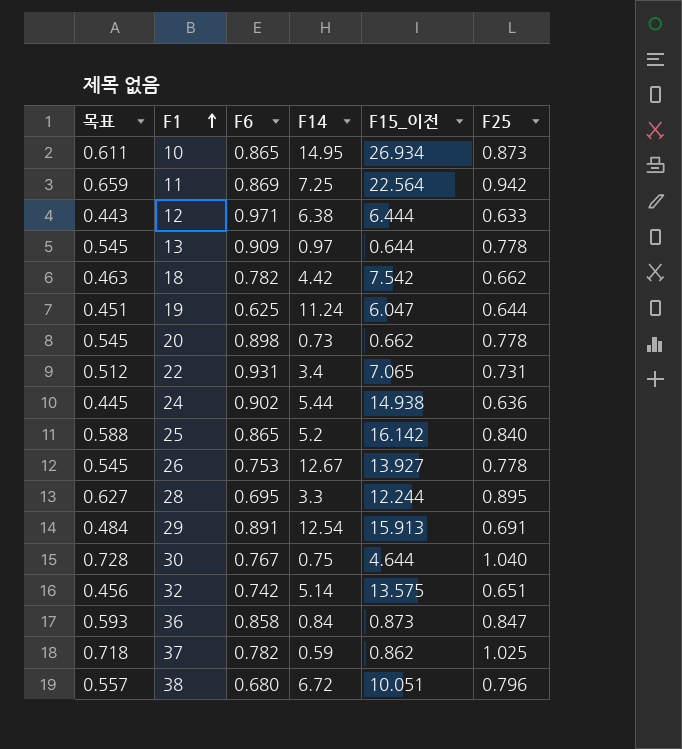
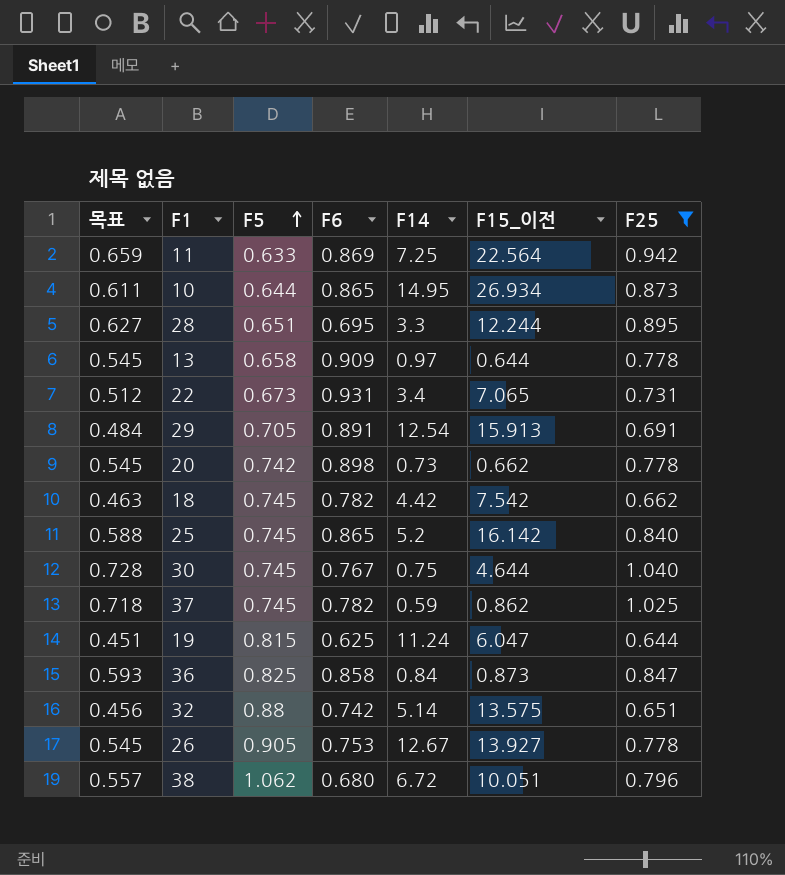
filter: none -> F25 >= 0.644
row order: F1 ascending -> F5 ascending
column F5 | position: none -> 3

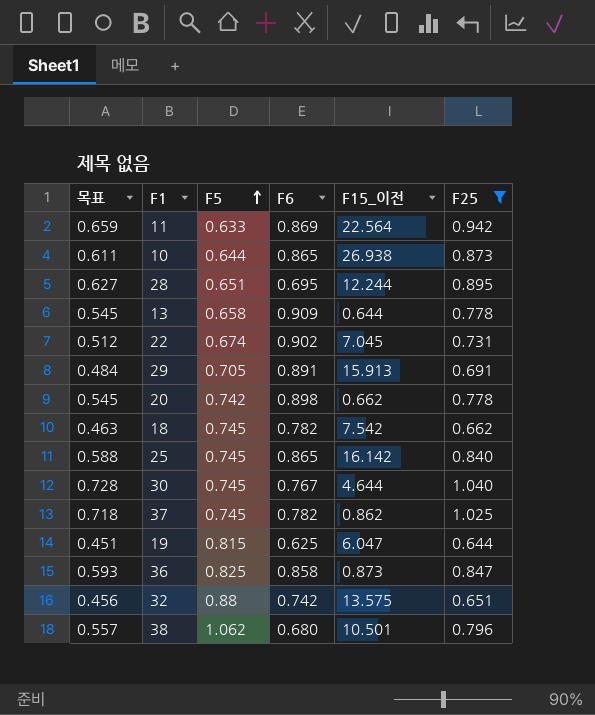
column F14 | position: 5 -> none
row 26: 0.545 | 0.905 | 0.753 | 12.67 | 13.927 | 0.778 -> none
10 | F15_이전: 26.934 -> 26.938
22 | F5: 0.673 -> 0.674
22 | F6: 0.931 -> 0.902
22 | F15_이전: 7.065 -> 7.045
38 | F15_이전: 10.051 -> 10.501

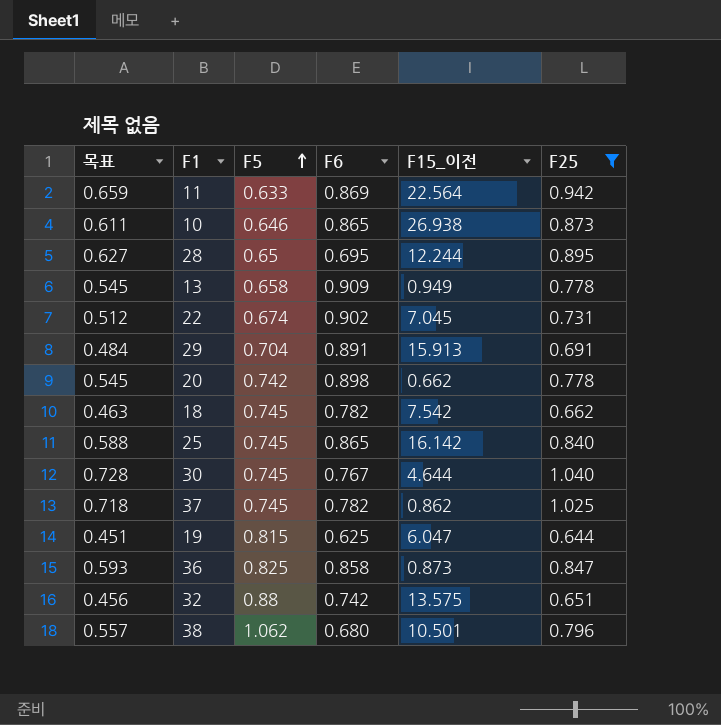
10 | F5: 0.644 -> 0.646
28 | F5: 0.651 -> 0.65
13 | F15_이전: 0.644 -> 0.949
29 | F5: 0.705 -> 0.704

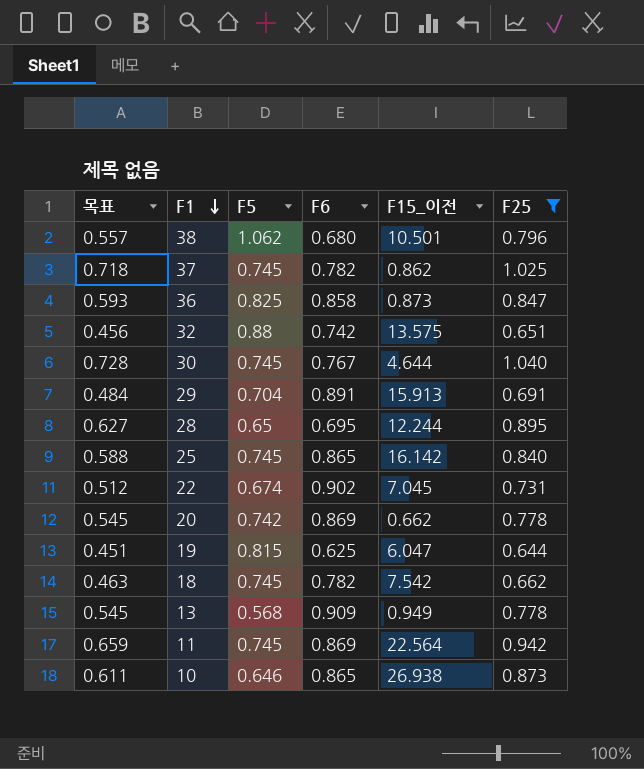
row order: F5 ascending -> F1 descending
20 | F6: 0.898 -> 0.869
13 | F5: 0.658 -> 0.568
11 | F5: 0.633 -> 0.745

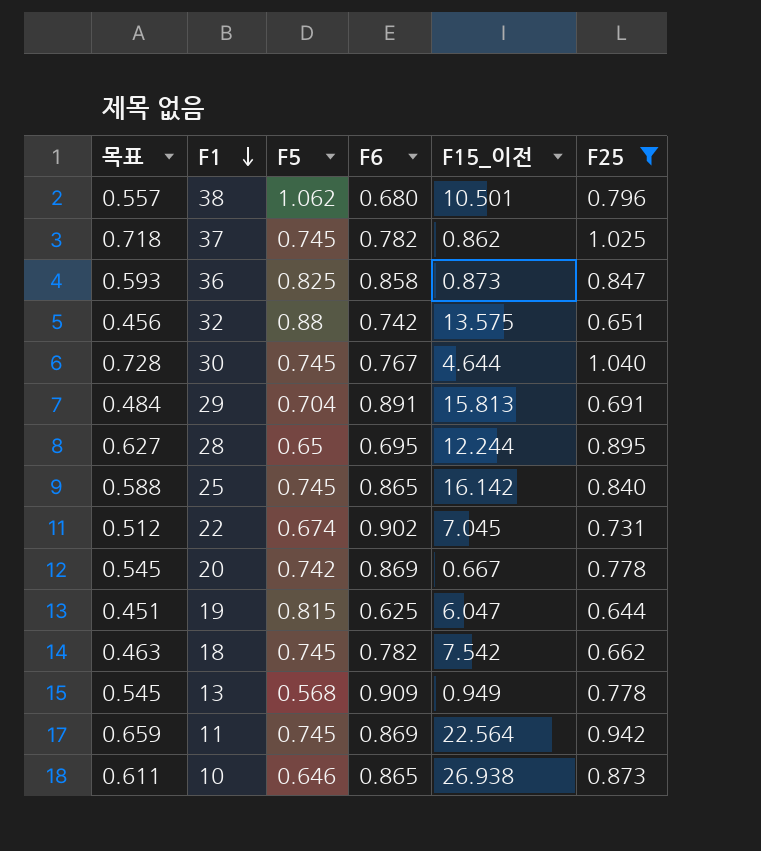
29 | F15_이전: 15.913 -> 15.813
20 | F15_이전: 0.662 -> 0.667

